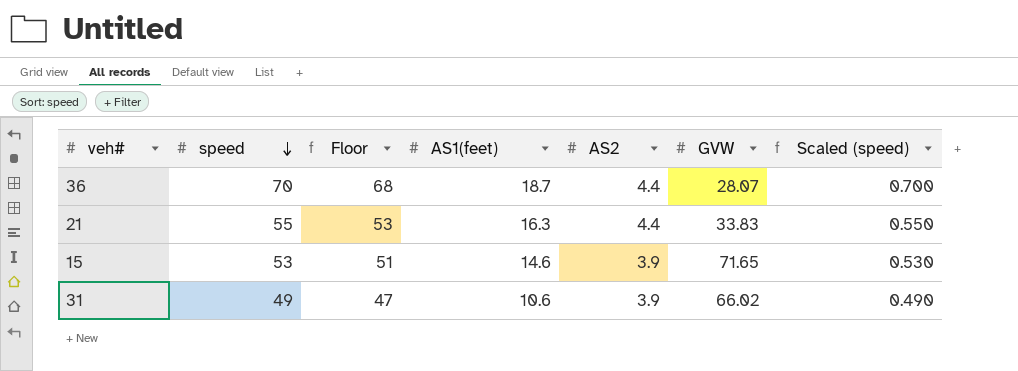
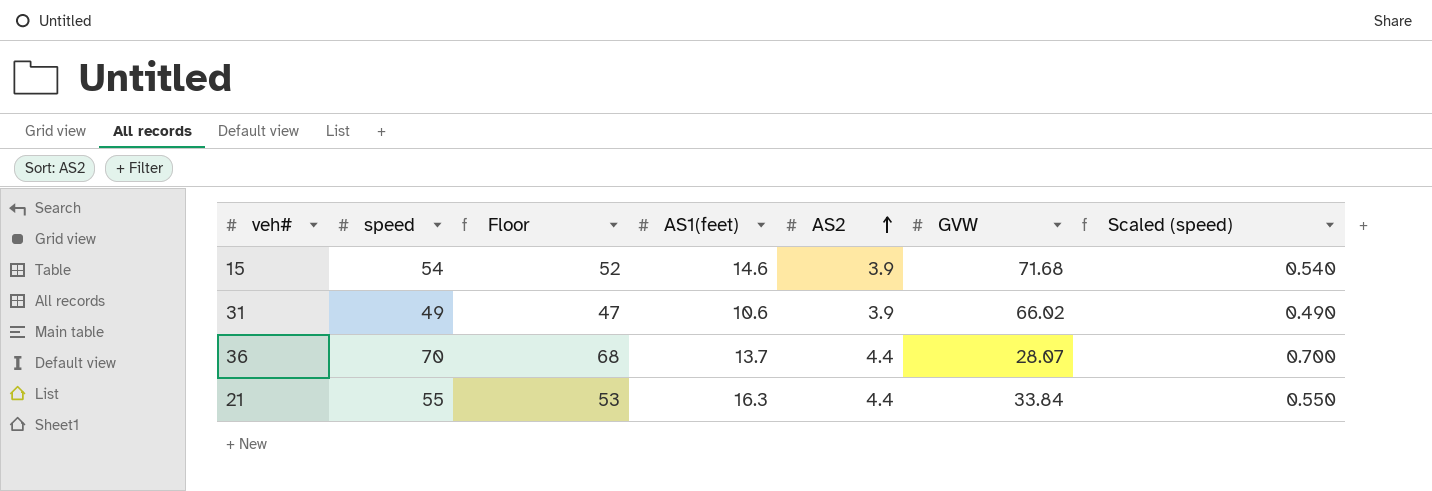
row order: speed descending -> AS2 ascending
15 | speed: 53 -> 54
15 | Floor: 51 -> 52
15 | GVW: 71.65 -> 71.68
15 | Scaled (speed): 0.530 -> 0.540
36 | AS1(feet): 18.7 -> 13.7
21 | GVW: 33.83 -> 33.84

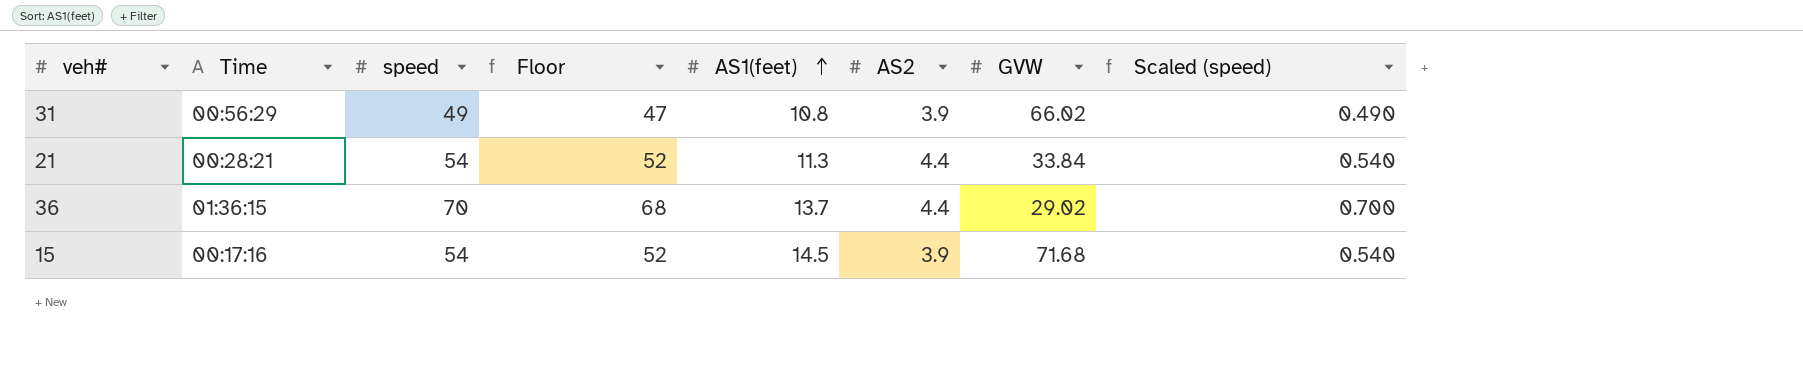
row order: AS2 ascending -> AS1(feet) ascending
column Time | position: none -> 2
31 | AS1(feet): 10.6 -> 10.8
21 | speed: 55 -> 54
21 | Floor: 53 -> 52
21 | AS1(feet): 16.3 -> 11.3
21 | Scaled (speed): 0.550 -> 0.540
36 | GVW: 28.07 -> 29.02
15 | AS1(feet): 14.6 -> 14.5

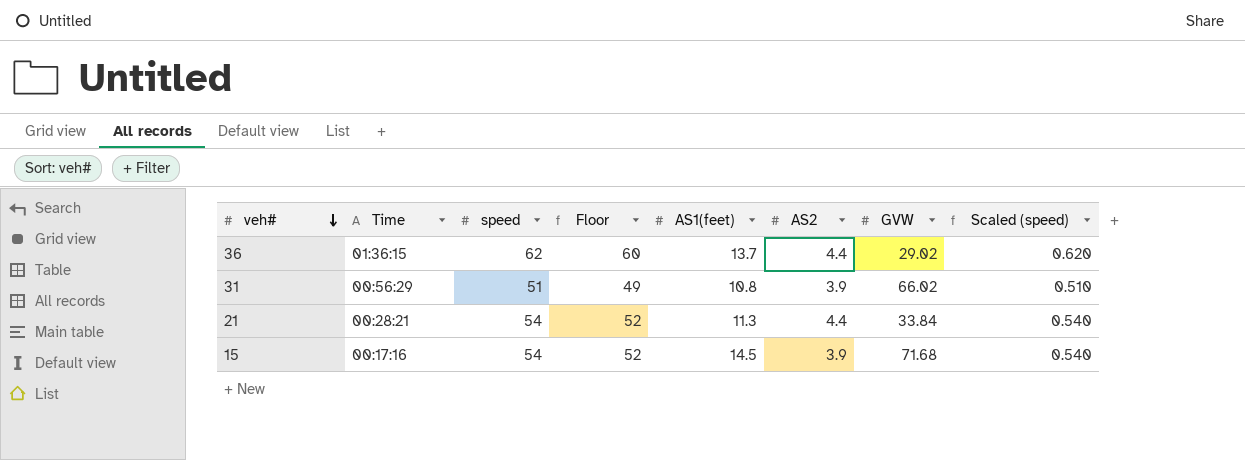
row order: AS1(feet) ascending -> veh# descending
36 | speed: 70 -> 62
36 | Floor: 68 -> 60
36 | Scaled (speed): 0.700 -> 0.620
31 | speed: 49 -> 51
31 | Floor: 47 -> 49
31 | Scaled (speed): 0.490 -> 0.510

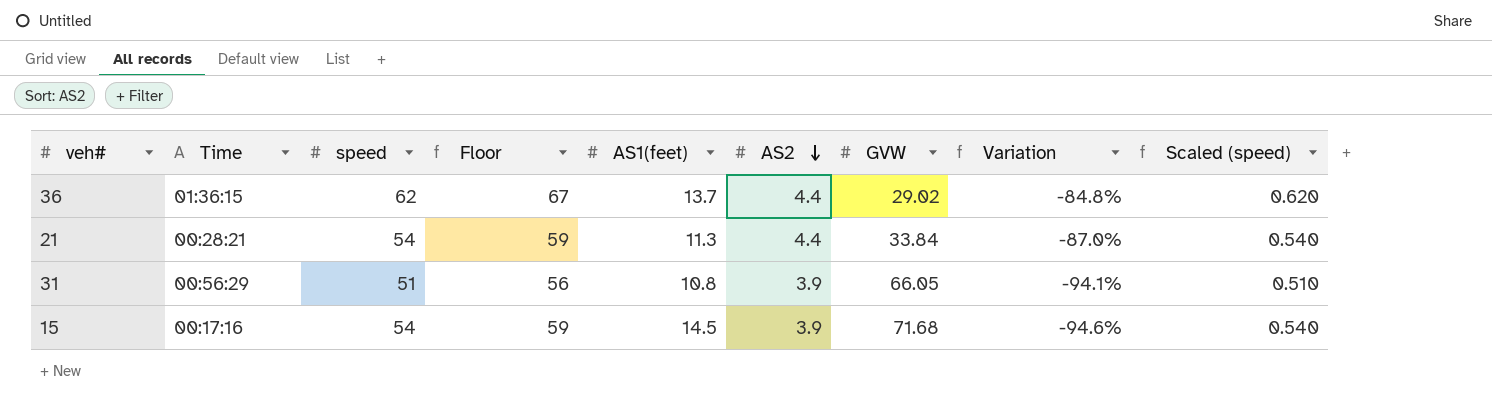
row order: veh# descending -> AS2 descending
column Floor | formula: [speed] - 2 -> [speed] + 5
column Variation | formula: none -> ([AS2] - [GVW]) / [GVW]
31 | GVW: 66.02 -> 66.05

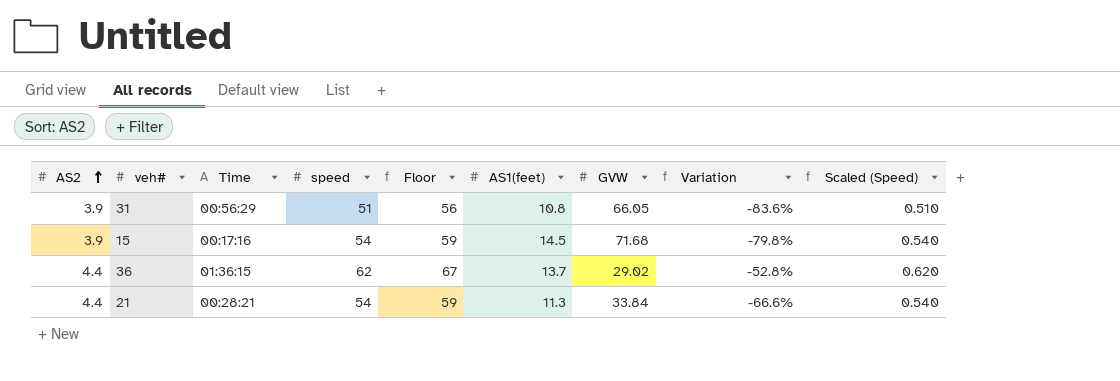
row order: AS2 descending -> AS2 ascending
column AS2 | position: 6 -> 1
column Variation | formula: ([AS2] - [GVW]) / [GVW] -> ([AS1(feet)] - [GVW]) / [GVW]
column name: Scaled (speed) -> Scaled (Speed)

